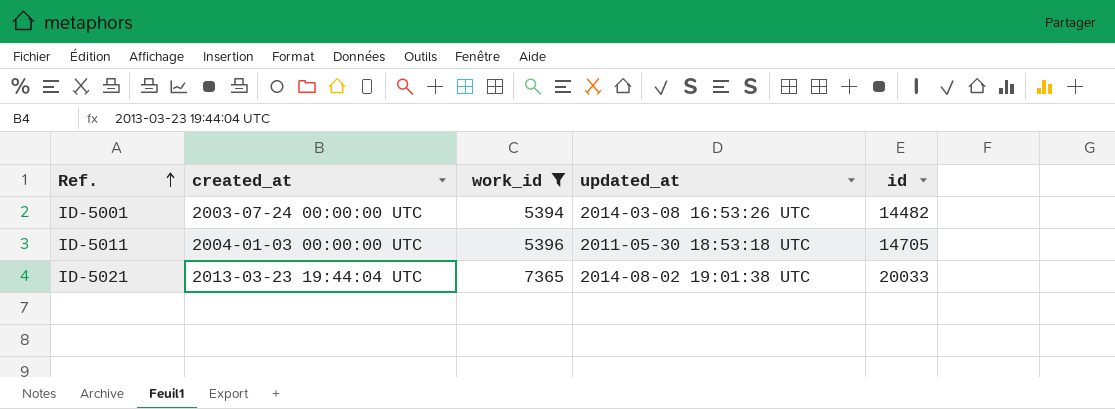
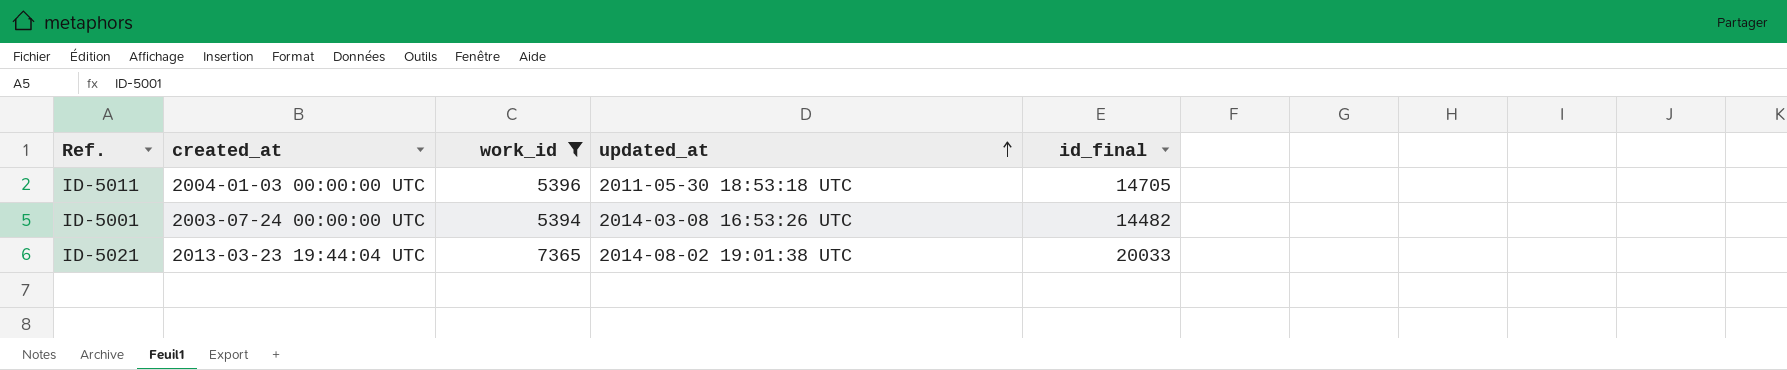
row order: Ref. ascending -> updated_at ascending
column name: id -> id_final

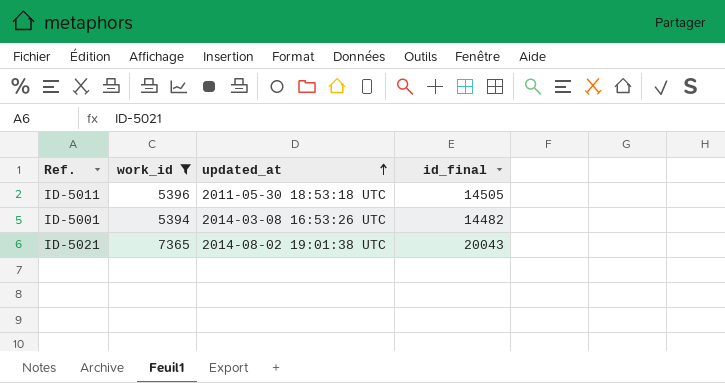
column created_at | position: 2 -> none
ID-5011 | id_final: 14705 -> 14505
ID-5021 | id_final: 20033 -> 20043

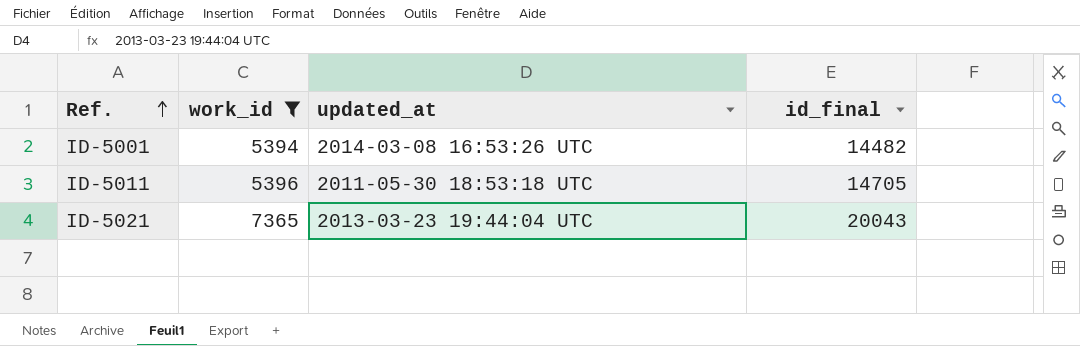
row order: updated_at ascending -> Ref. ascending
ID-5011 | id_final: 14505 -> 14705
ID-5021 | updated_at: 2014-08-02 19:01:38 UTC -> 2013-03-23 19:44:04 UTC

